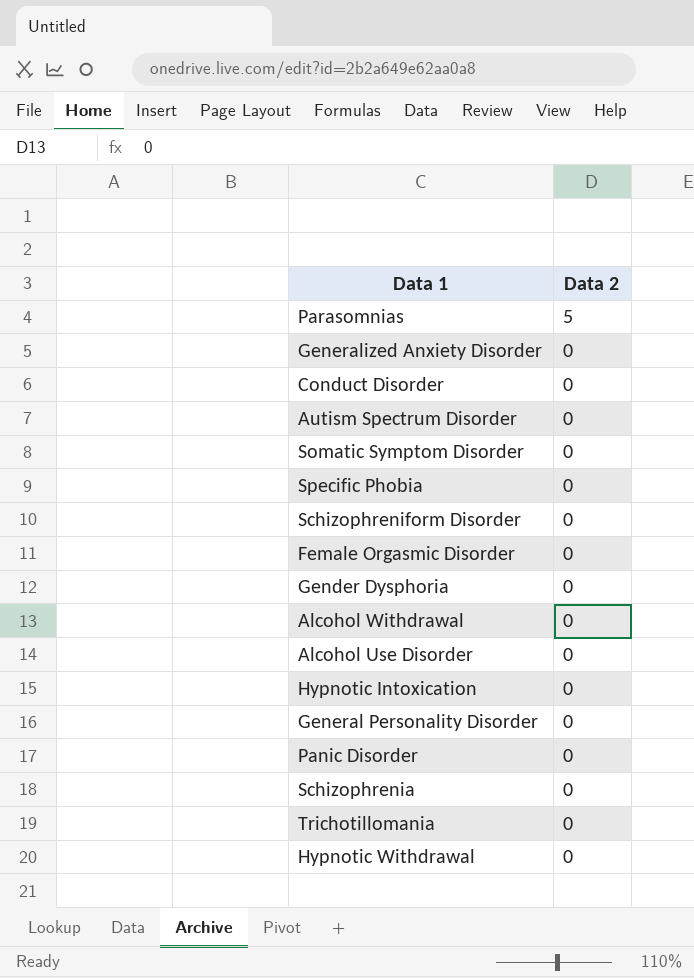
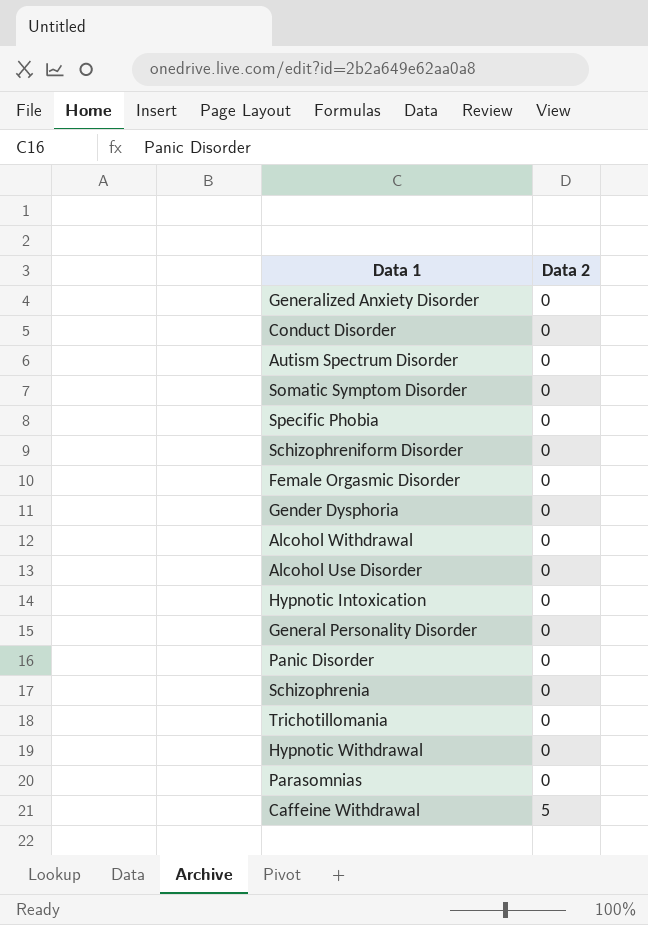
row order: Data 2 descending -> Data 2 ascending
Parasomnias | Data 2: 5 -> 0
row Caffeine Withdrawal: none -> 5

